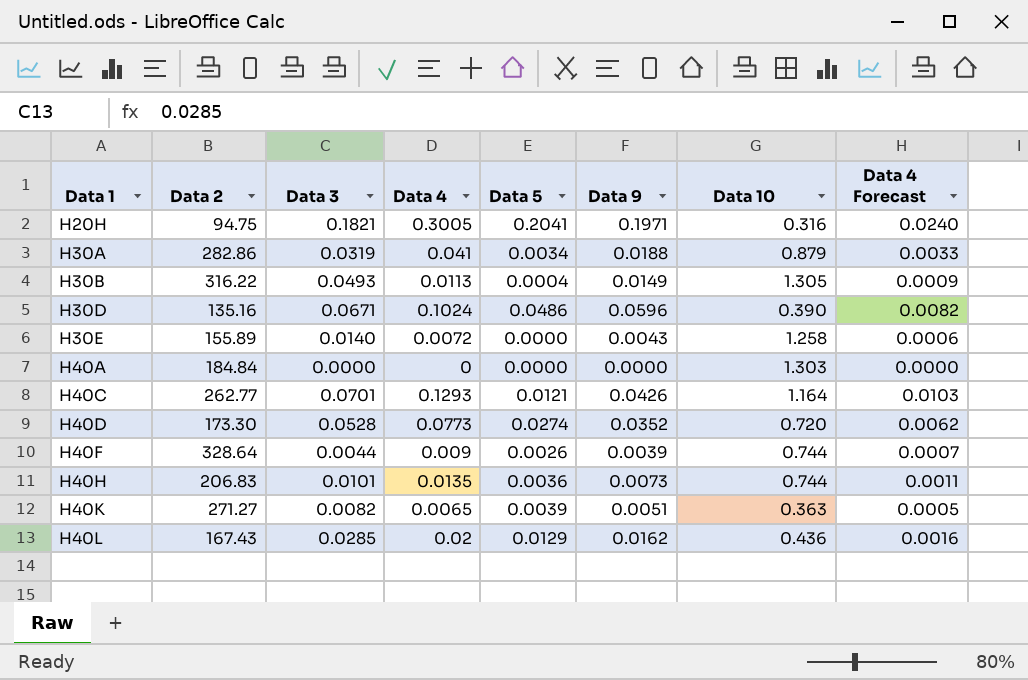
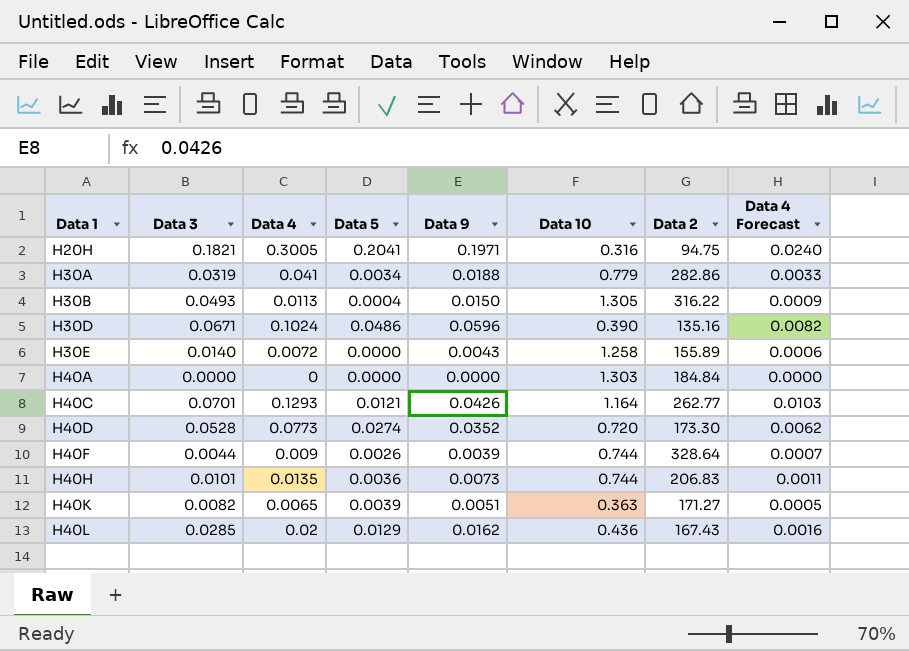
column Data 2 | position: 2 -> 7
H30A | Data 10: 0.879 -> 0.779
H30B | Data 9: 0.0149 -> 0.0150
H40K | Data 2: 271.27 -> 171.27

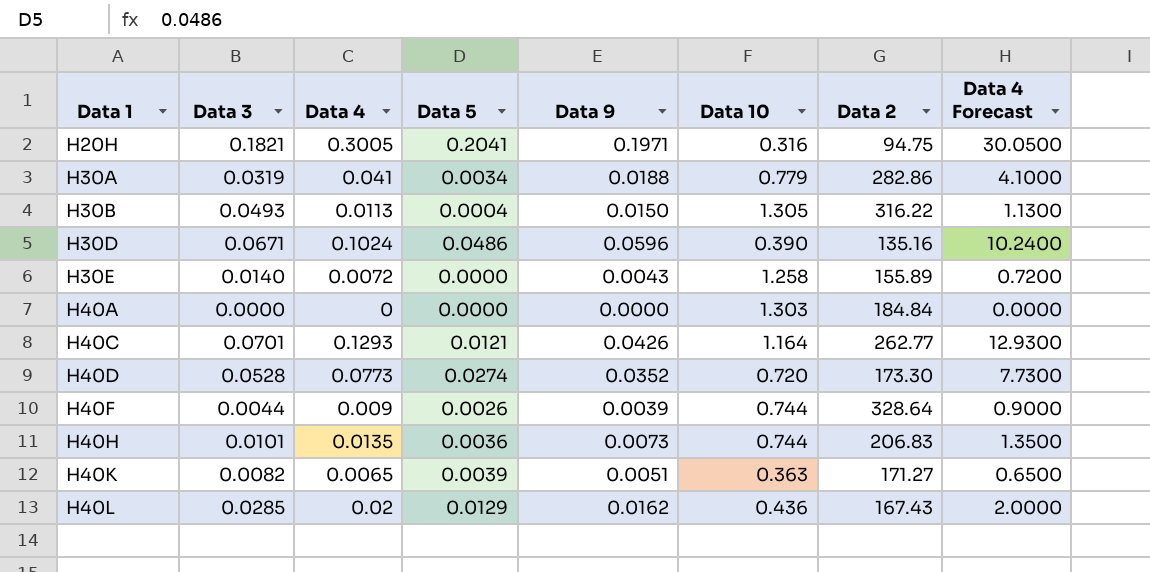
column Data 4 Forecast | formula: [Data 4] * 0.08 -> [Data 4] * 100

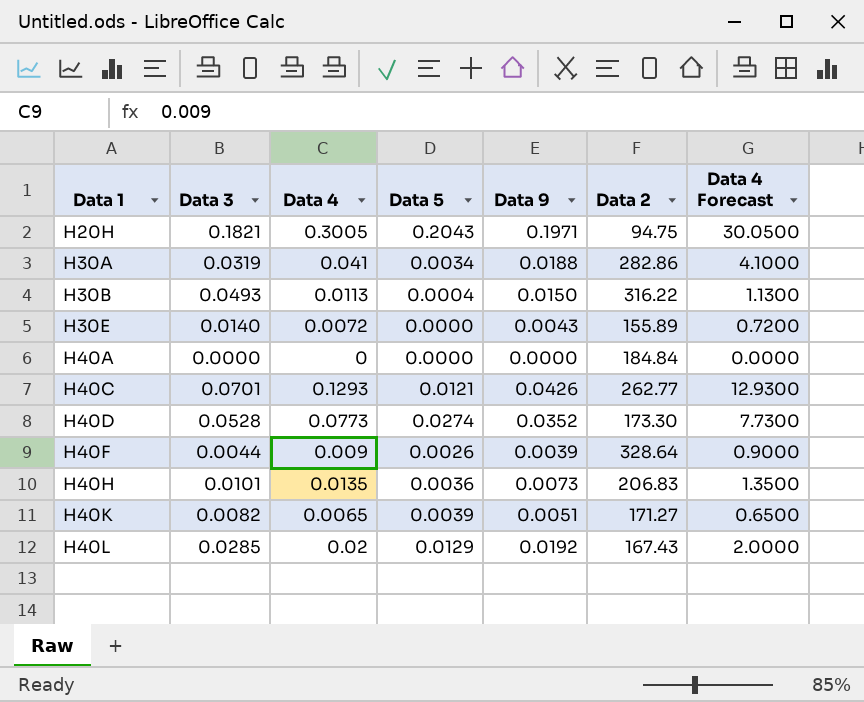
column Data 10 | position: 6 -> none
row H30D: 0.0671 | 0.1024 | 0.0486 | 0.0596 | 0.390 | 135.16 | 10.2400 -> none
H20H | Data 5: 0.2041 -> 0.2043
H40L | Data 9: 0.0162 -> 0.0192

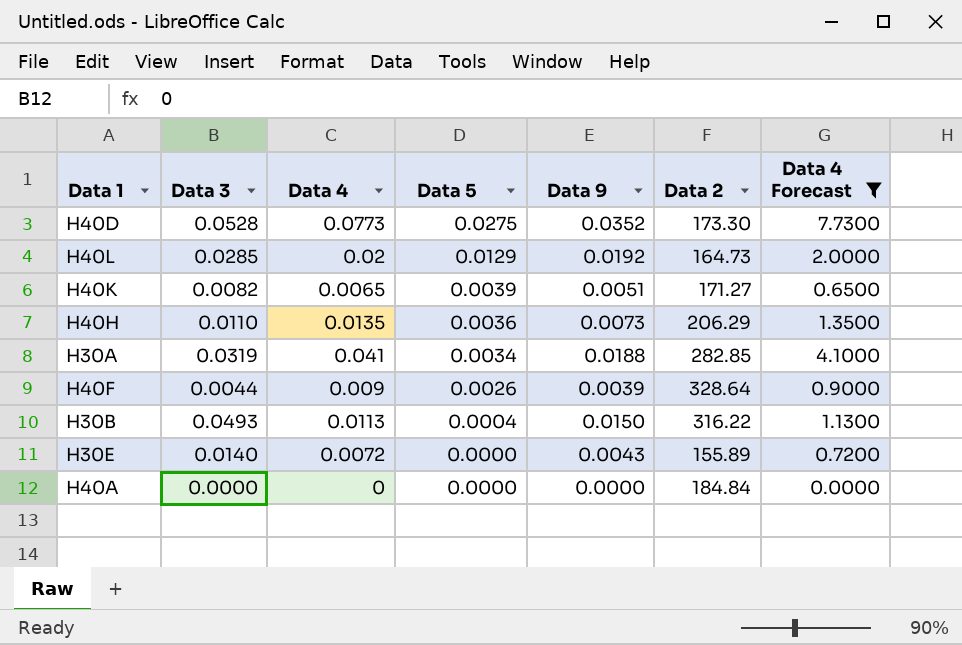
filter: none -> Data 4 Forecast <= 7.7300
row order: Data 1 ascending -> Data 5 descending
H40D | Data 5: 0.0274 -> 0.0275
H40L | Data 2: 167.43 -> 164.73
H40H | Data 3: 0.0101 -> 0.0110
H40H | Data 2: 206.83 -> 206.29
H30A | Data 2: 282.86 -> 282.85

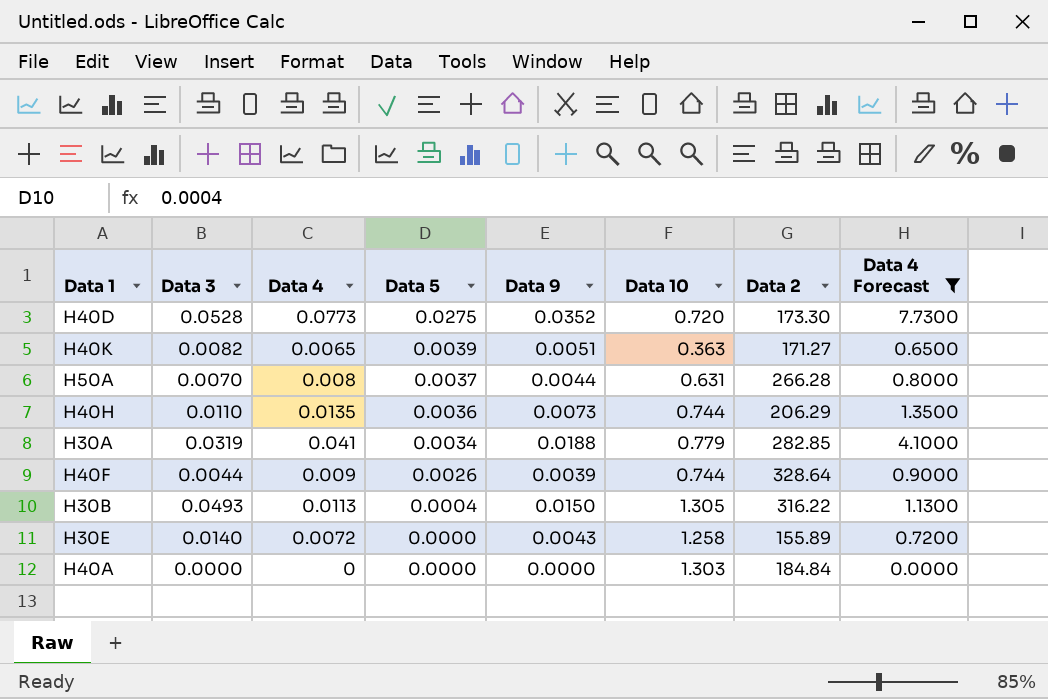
column Data 10 | position: none -> 6
row H40L: 0.0285 | 0.02 | 0.0129 | 0.0192 | 164.73 | 2.0000 -> none
row H50A: none -> 0.0070 | 0.008 | 0.0037 | 0.0044 | 0.631 | 266.28 | 0.8000

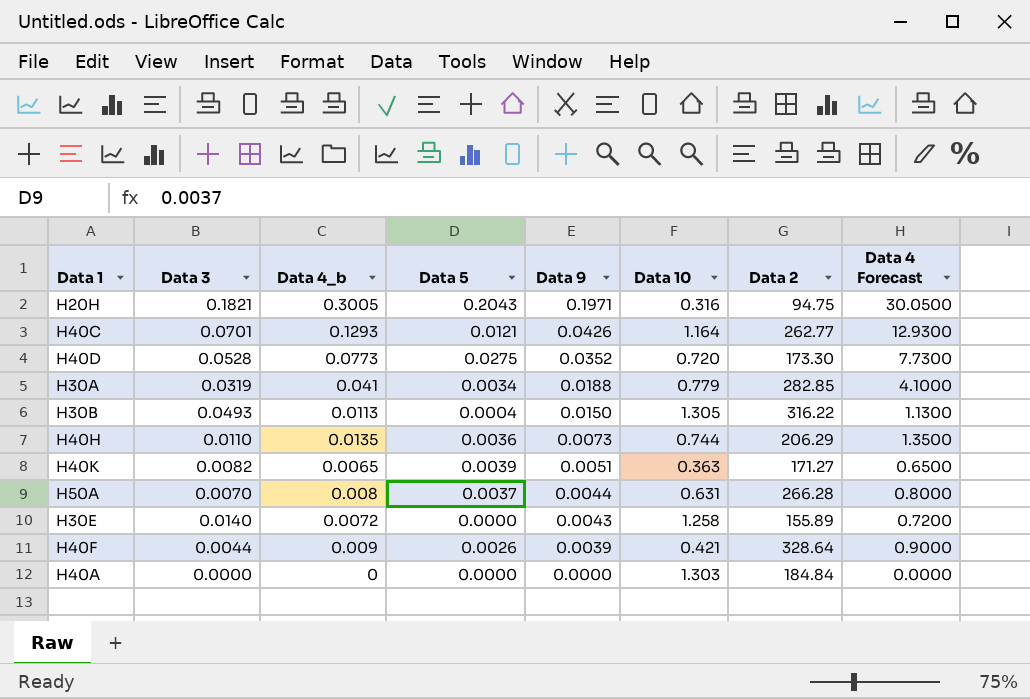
filter: Data 4 Forecast <= 7.7300 -> none
row order: Data 5 descending -> Data 9 descending
column name: Data 4 -> Data 4_b
H40F | Data 10: 0.744 -> 0.421

